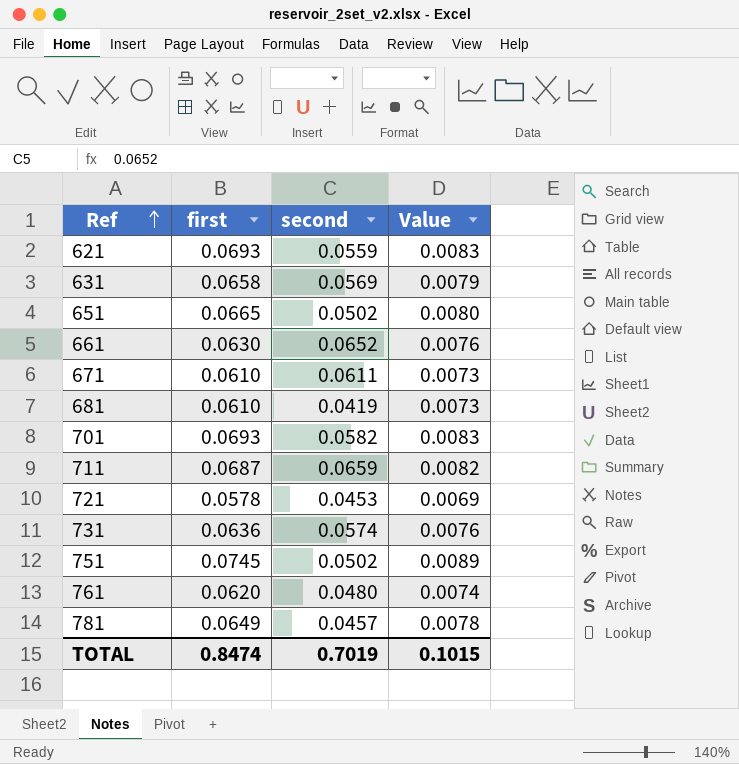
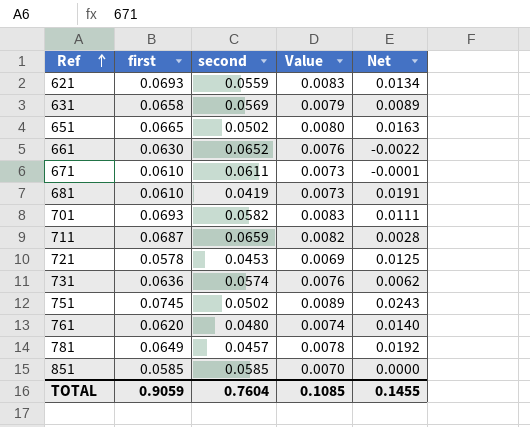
column Net | formula: none -> [first] - [second]
row 851: none -> 0.0585 | 0.0585 | 0.0070 | 0.0000
TOTAL | first: 0.8474 -> 0.9059
TOTAL | second: 0.7019 -> 0.7604
TOTAL | Value: 0.1015 -> 0.1085

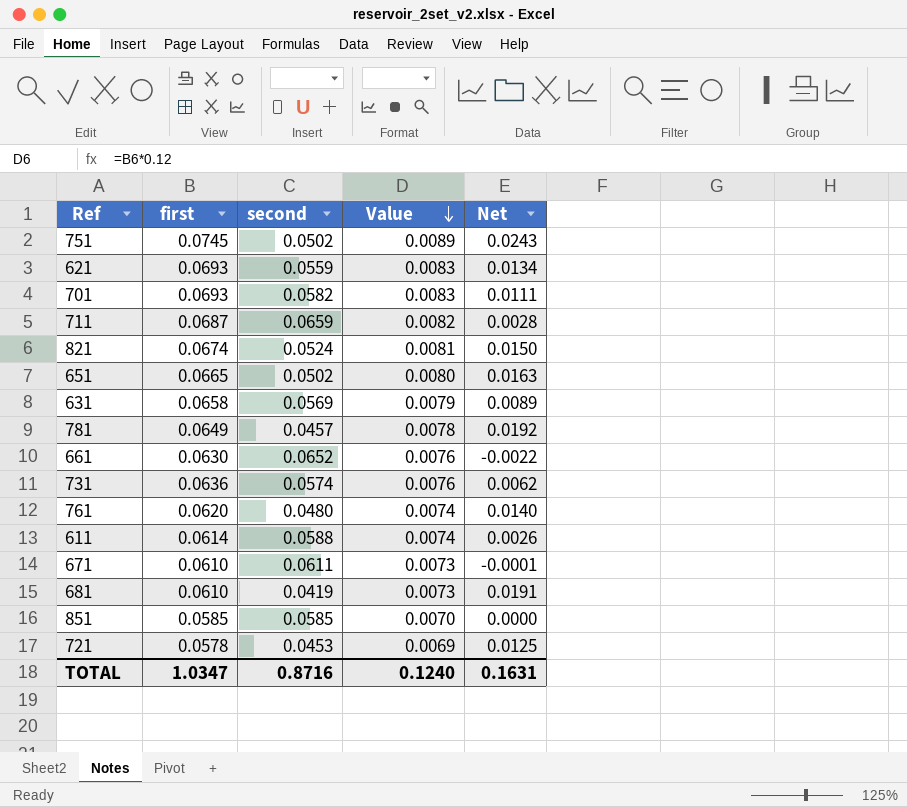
row order: Ref ascending -> Value descending
row 821: none -> 0.0674 | 0.0524 | 0.0081 | 0.0150
row 611: none -> 0.0614 | 0.0588 | 0.0074 | 0.0026
TOTAL | first: 0.9059 -> 1.0347
TOTAL | second: 0.7604 -> 0.8716
TOTAL | Value: 0.1085 -> 0.1240
TOTAL | Net: 0.1455 -> 0.1631

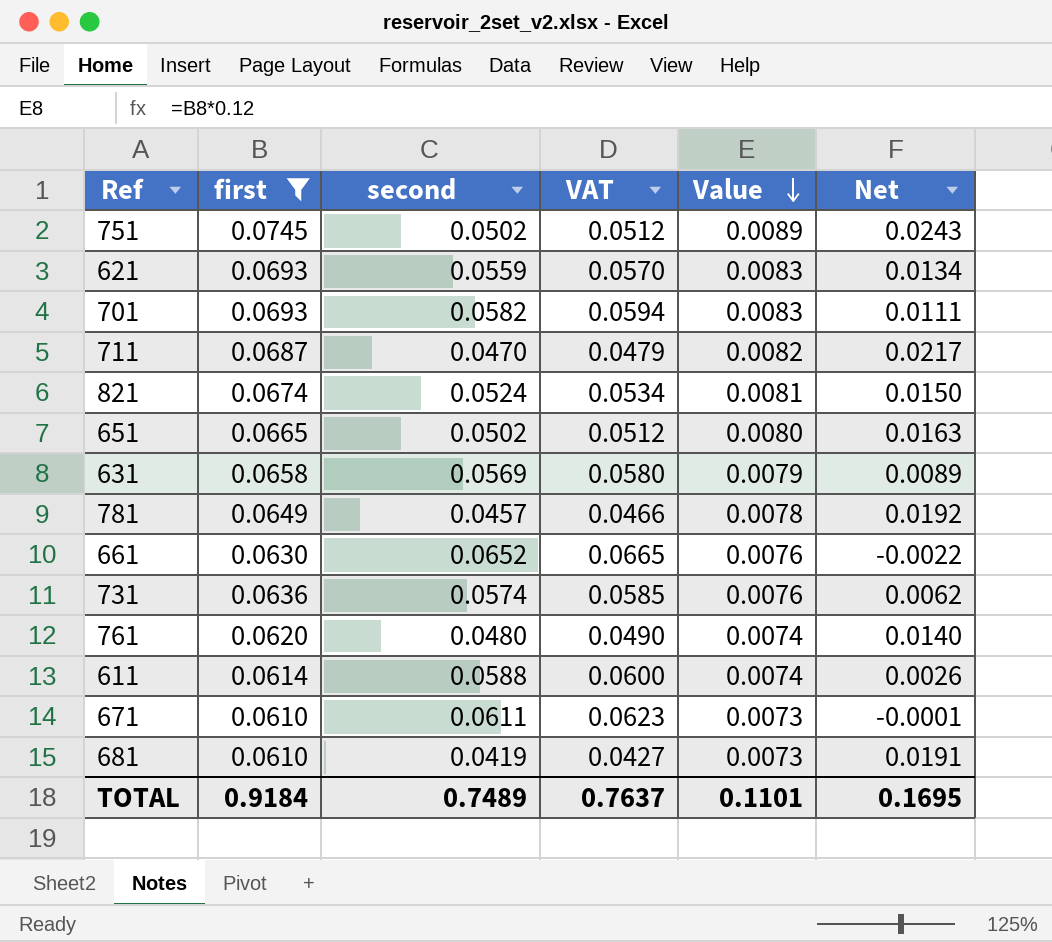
filter: none -> first >= 0.0610
column VAT | formula: none -> [second] * 1.02
711 | second: 0.0659 -> 0.0470
711 | Net: 0.0028 -> 0.0217
TOTAL | first: 1.0347 -> 0.9184
TOTAL | second: 0.8716 -> 0.7489
TOTAL | Value: 0.1240 -> 0.1101
TOTAL | Net: 0.1631 -> 0.1695

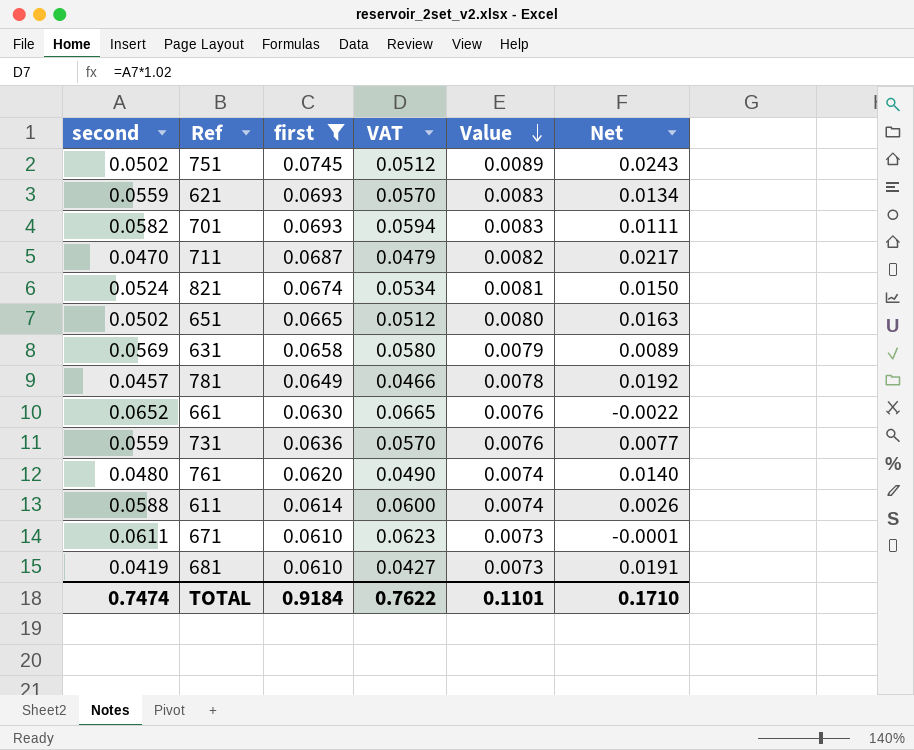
column second | position: 3 -> 1
731 | second: 0.0574 -> 0.0559
731 | VAT: 0.0585 -> 0.0570
731 | Net: 0.0062 -> 0.0077
TOTAL | second: 0.7489 -> 0.7474
TOTAL | VAT: 0.7637 -> 0.7622
TOTAL | Net: 0.1695 -> 0.1710

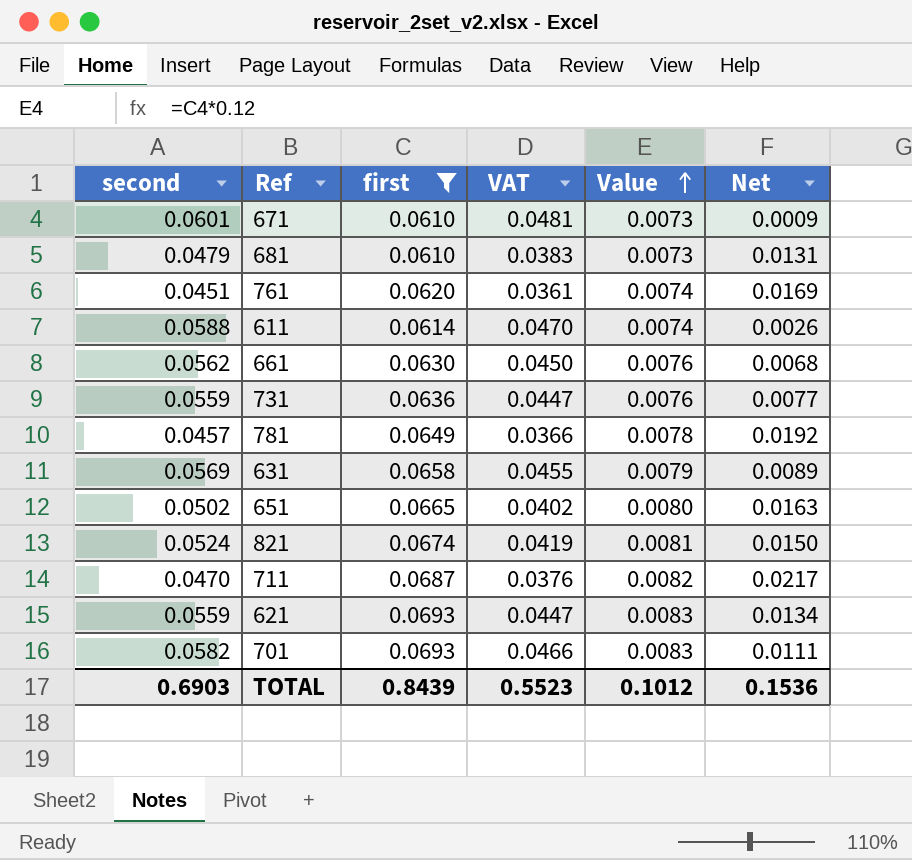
row order: Value descending -> Value ascending
column VAT | formula: [second] * 1.02 -> [second] * 0.8
row 751: 0.0502 | 0.0745 | 0.0512 | 0.0089 | 0.0243 -> none
671 | second: 0.0611 -> 0.0601
671 | Net: -0.0001 -> 0.0009
681 | second: 0.0419 -> 0.0479
681 | Net: 0.0191 -> 0.0131
761 | second: 0.0480 -> 0.0451
761 | Net: 0.0140 -> 0.0169
661 | second: 0.0652 -> 0.0562
661 | Net: -0.0022 -> 0.0068
TOTAL | second: 0.7474 -> 0.6903
TOTAL | first: 0.9184 -> 0.8439
TOTAL | VAT: 0.7622 -> 0.5523
TOTAL | Value: 0.1101 -> 0.1012
TOTAL | Net: 0.1710 -> 0.1536

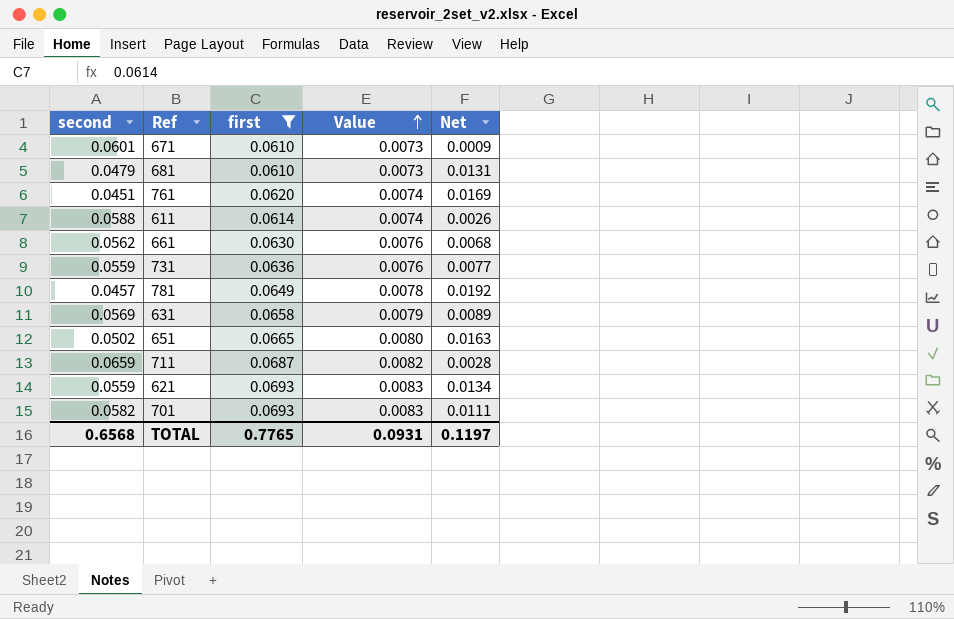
column VAT | formula: [second] * 0.8 -> none
row 821: 0.0524 | 0.0674 | 0.0419 | 0.0081 | 0.0150 -> none
711 | second: 0.0470 -> 0.0659
711 | Net: 0.0217 -> 0.0028
TOTAL | second: 0.6903 -> 0.6568
TOTAL | first: 0.8439 -> 0.7765
TOTAL | Value: 0.1012 -> 0.0931
TOTAL | Net: 0.1536 -> 0.1197

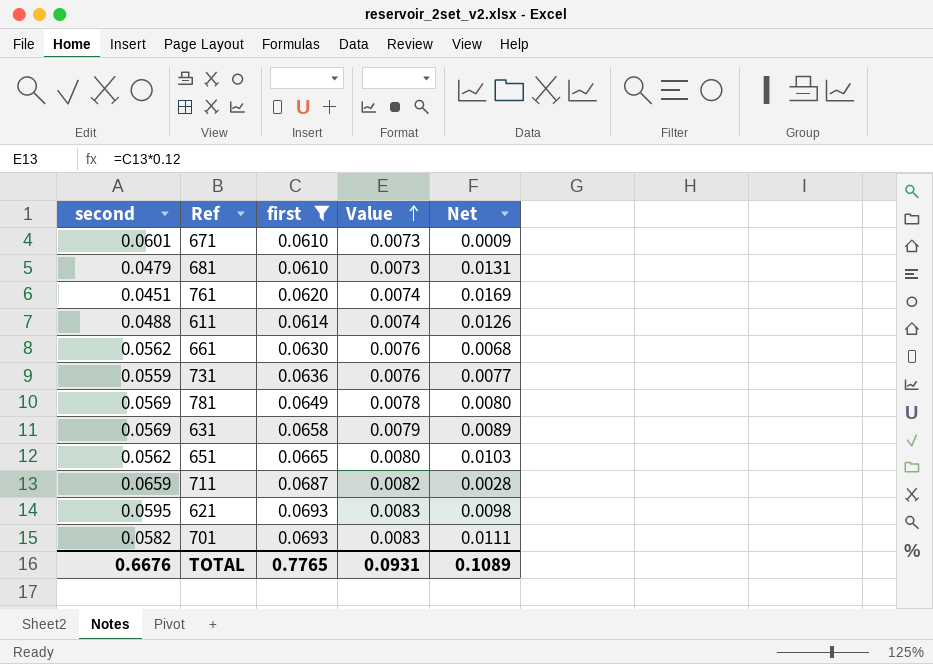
611 | second: 0.0588 -> 0.0488
611 | Net: 0.0026 -> 0.0126
781 | second: 0.0457 -> 0.0569
781 | Net: 0.0192 -> 0.0080
651 | second: 0.0502 -> 0.0562
651 | Net: 0.0163 -> 0.0103
621 | second: 0.0559 -> 0.0595
621 | Net: 0.0134 -> 0.0098
TOTAL | second: 0.6568 -> 0.6676
TOTAL | Net: 0.1197 -> 0.1089

